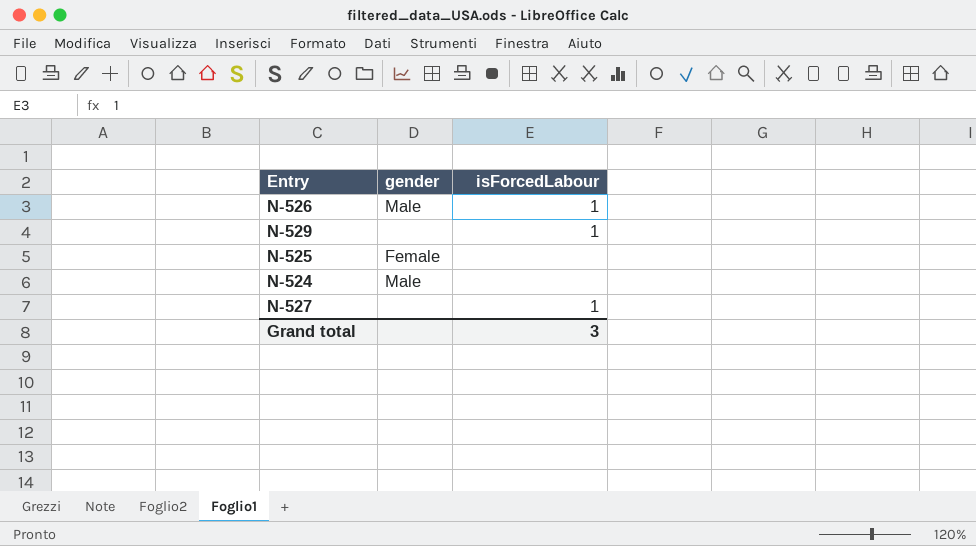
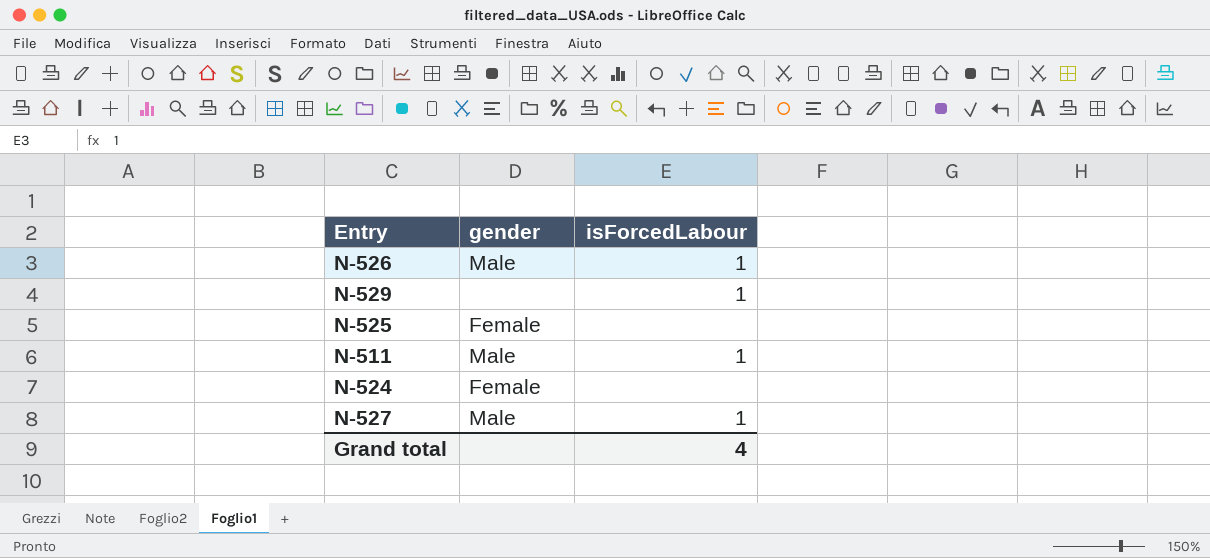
row N-511: none -> Male | 1
N-524 | gender: Male -> Female
N-527 | gender: none -> Male
Grand total | isForcedLabour: 3 -> 4

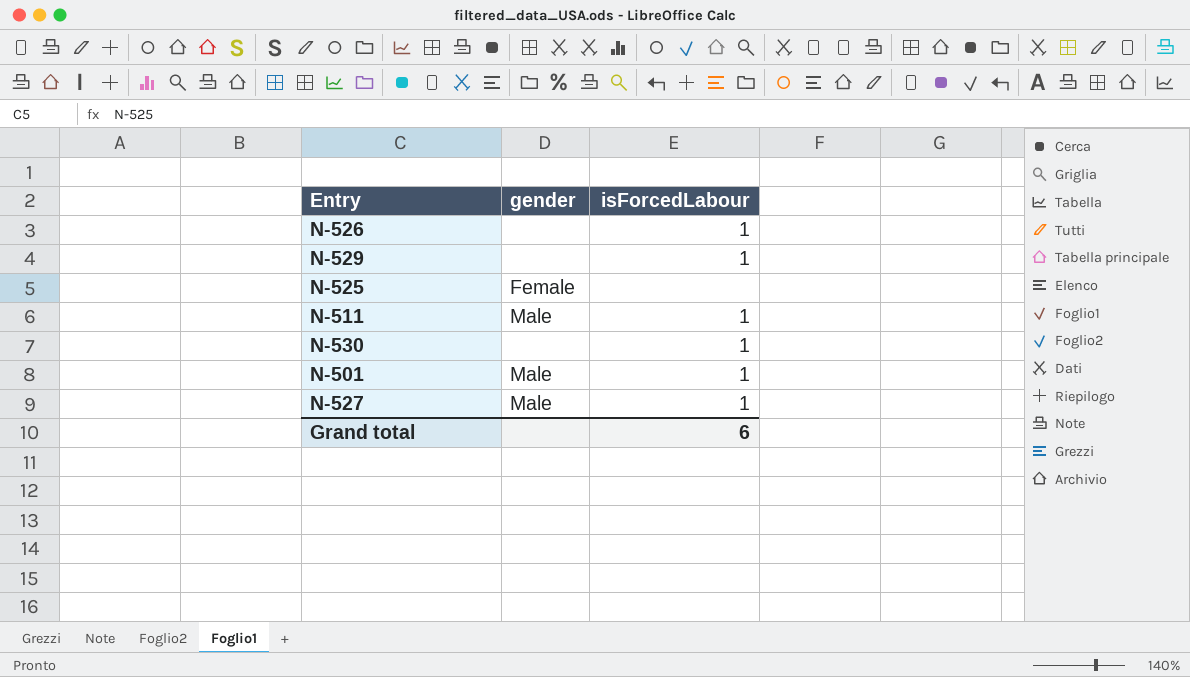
row N-524: Female | none -> none
N-526 | gender: Male -> none
row N-530: none -> none | 1
row N-501: none -> Male | 1
Grand total | isForcedLabour: 4 -> 6

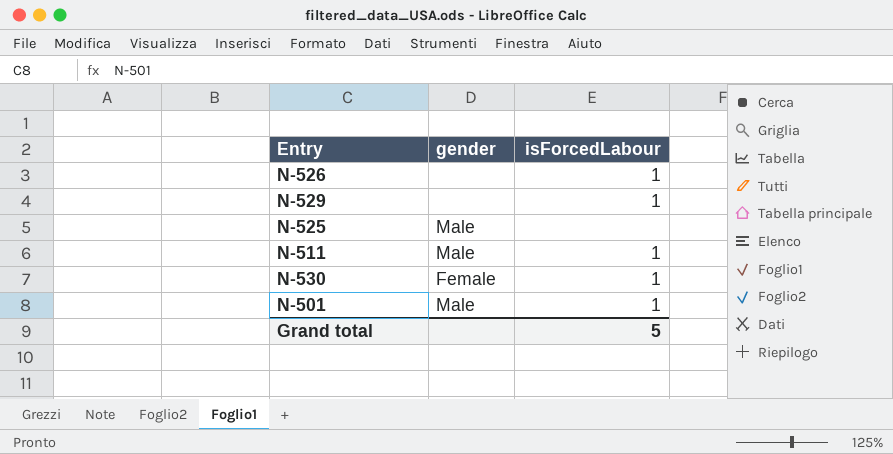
row N-527: Male | 1 -> none
N-525 | gender: Female -> Male
N-530 | gender: none -> Female
Grand total | isForcedLabour: 6 -> 5

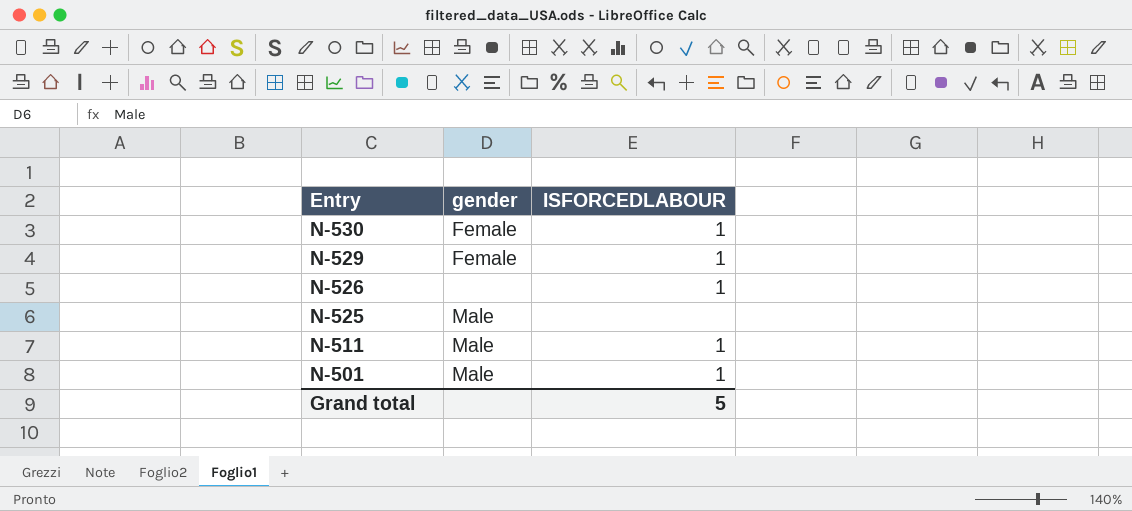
row order: none -> Entry descending
column name: isForcedLabour -> ISFORCEDLABOUR
N-529 | gender: none -> Female

